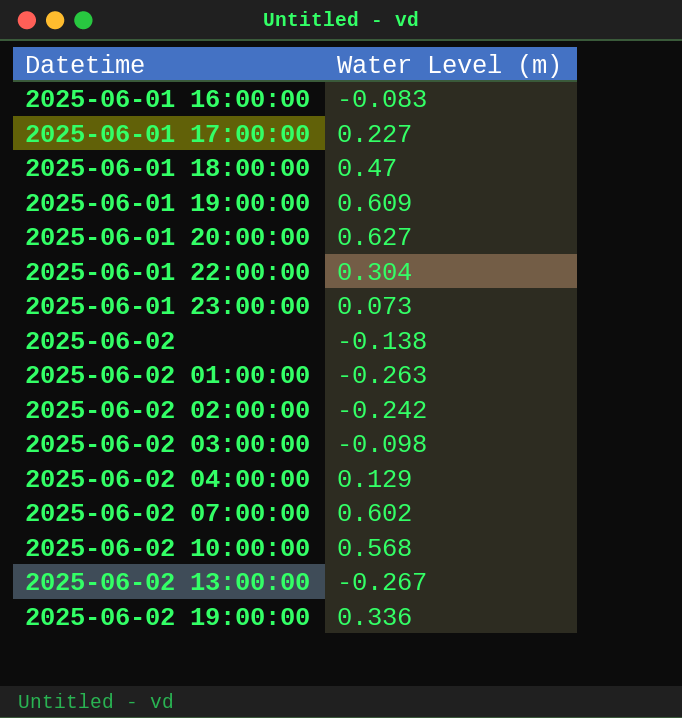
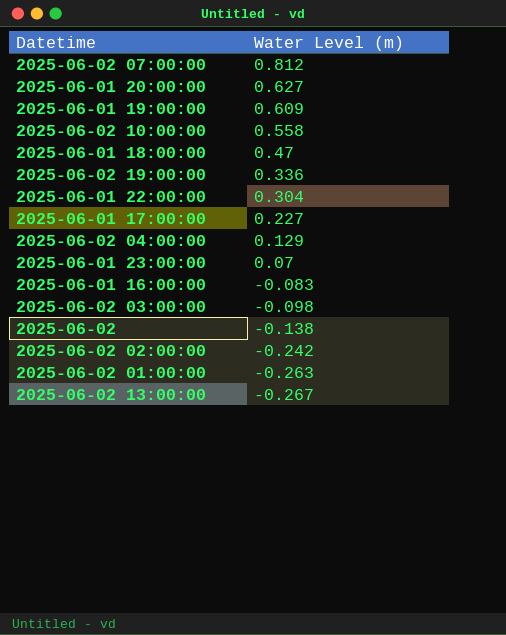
row order: Datetime ascending -> Water Level (m) descending
2025-06-02 07:00:00 | Water Level (m): 0.602 -> 0.812
2025-06-02 10:00:00 | Water Level (m): 0.568 -> 0.558
2025-06-01 23:00:00 | Water Level (m): 0.073 -> 0.07

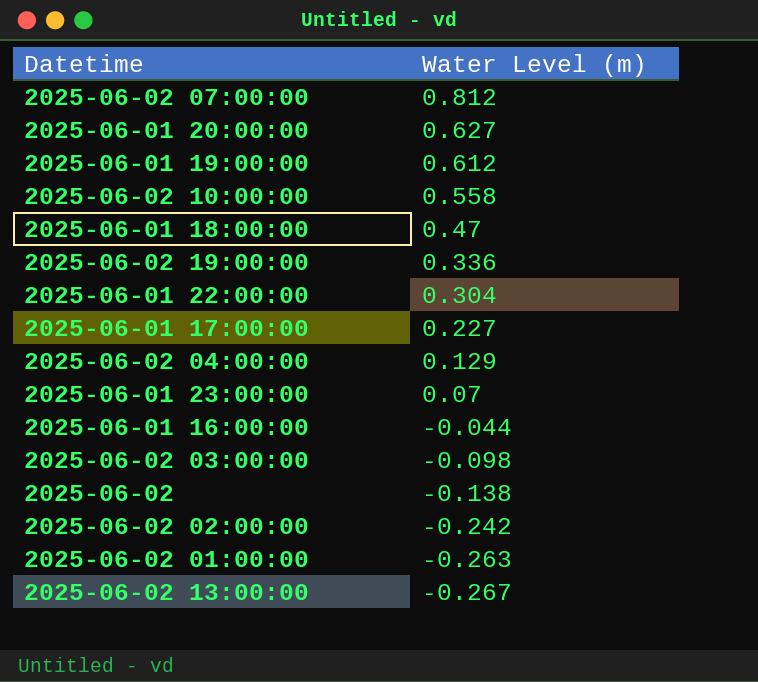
2025-06-01 19:00:00 | Water Level (m): 0.609 -> 0.612
2025-06-01 16:00:00 | Water Level (m): -0.083 -> -0.044

